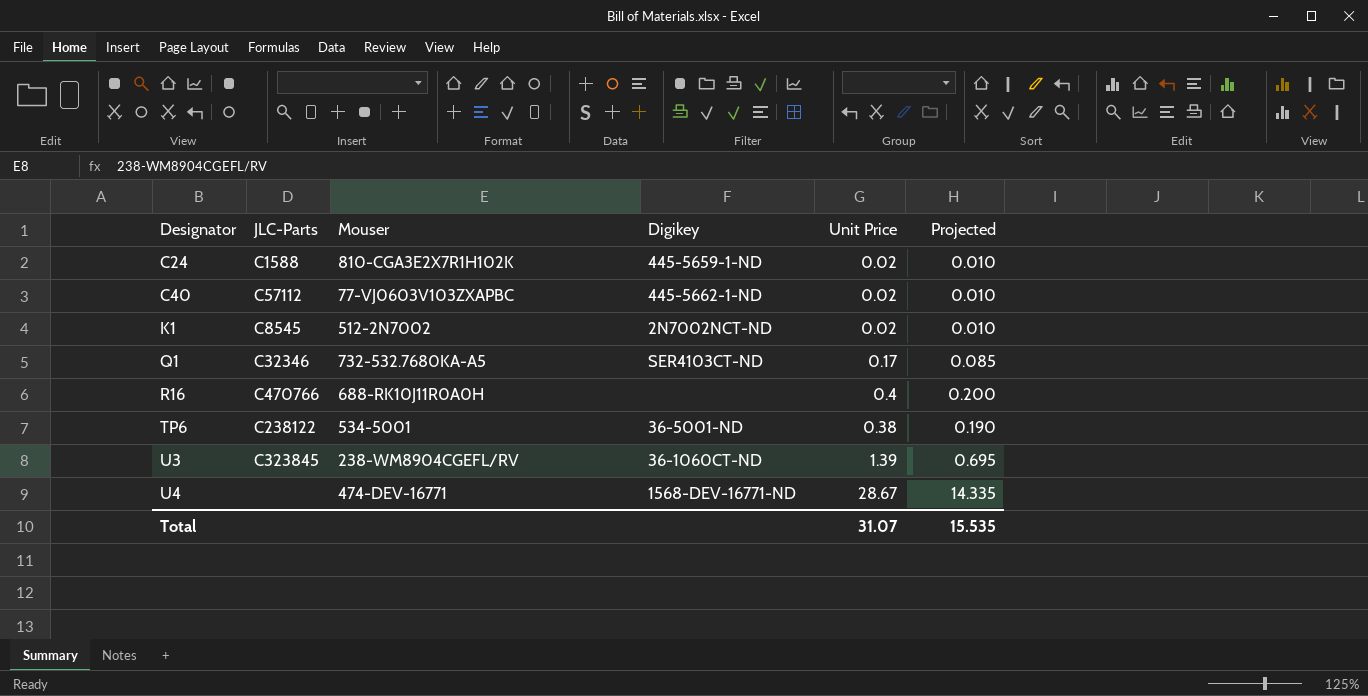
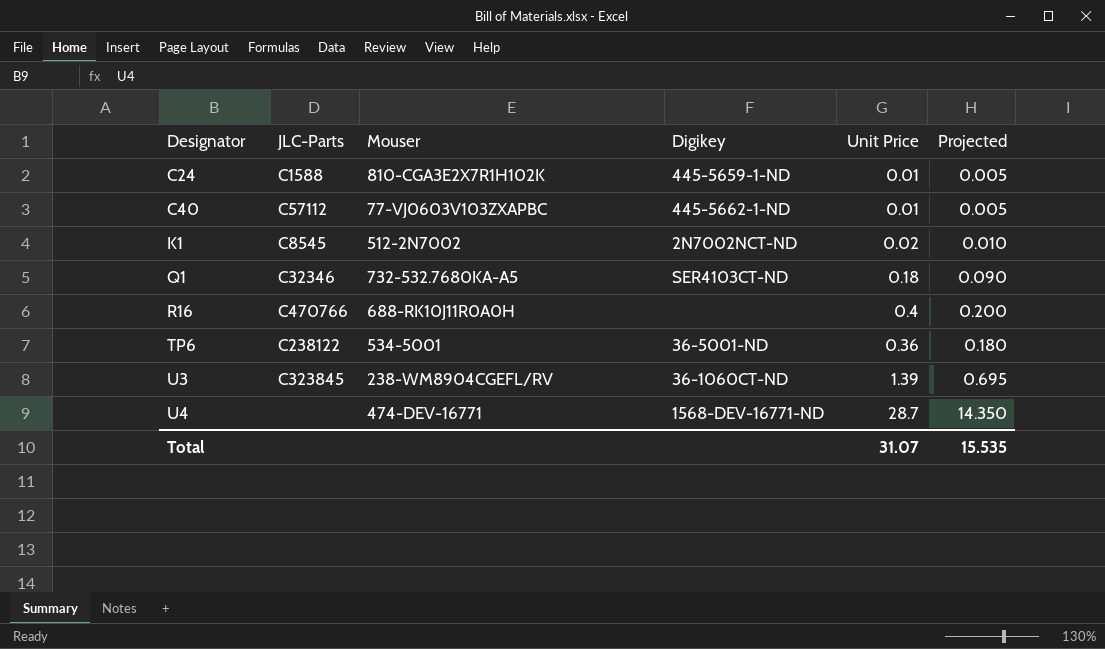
C24 | Unit Price: 0.02 -> 0.01
C24 | Projected: 0.010 -> 0.005
C40 | Unit Price: 0.02 -> 0.01
C40 | Projected: 0.010 -> 0.005
Q1 | Unit Price: 0.17 -> 0.18
Q1 | Projected: 0.085 -> 0.090
TP6 | Unit Price: 0.38 -> 0.36
TP6 | Projected: 0.190 -> 0.180
U4 | Unit Price: 28.67 -> 28.7
U4 | Projected: 14.335 -> 14.350

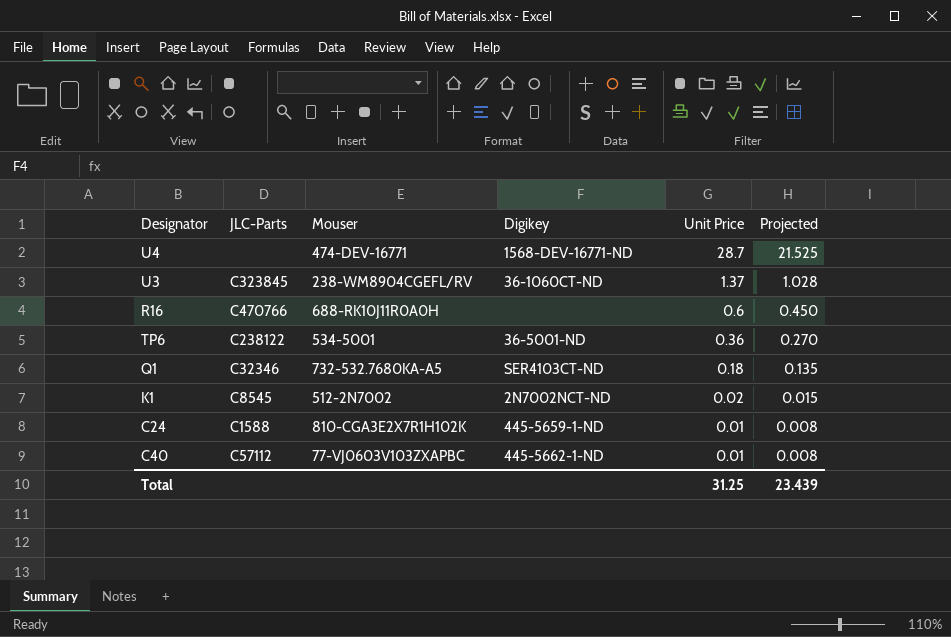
row order: Designator ascending -> Unit Price descending
column Projected | formula: [Unit Price] * 0.5 -> [Unit Price] * 0.75
U3 | Unit Price: 1.39 -> 1.37
R16 | Unit Price: 0.4 -> 0.6
Total | Unit Price: 31.07 -> 31.25
Total | Projected: 15.535 -> 23.439

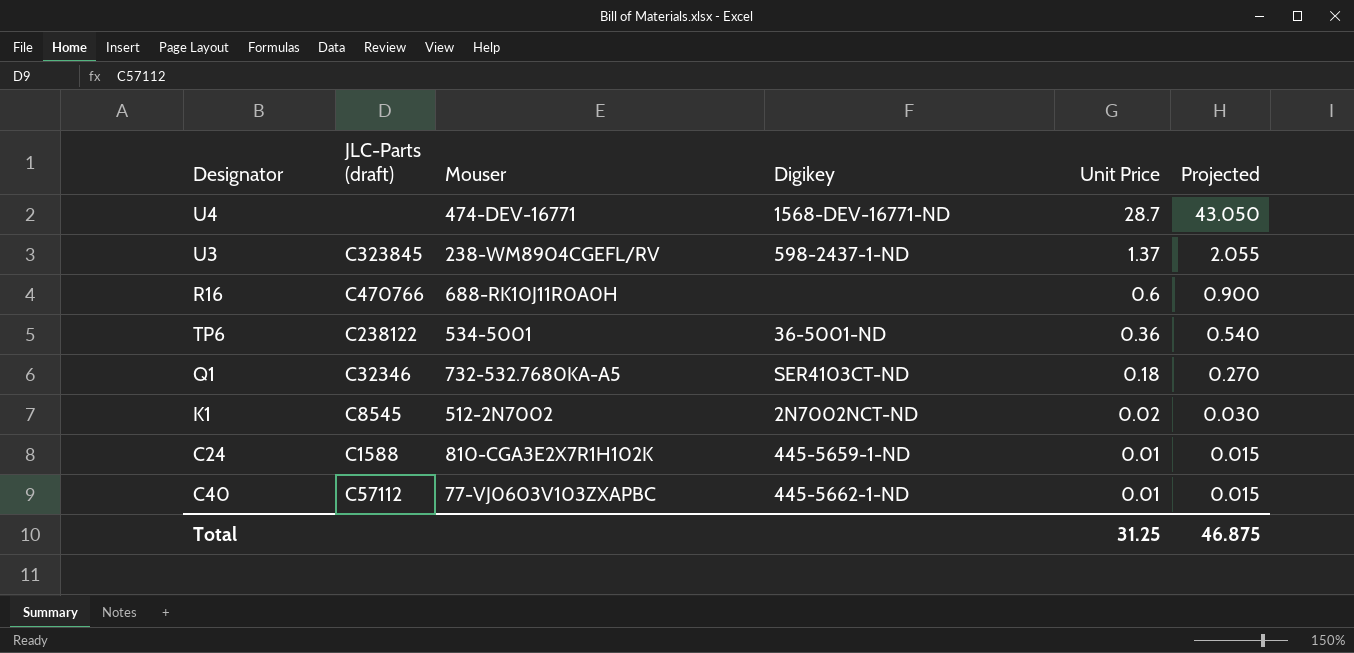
column name: JLC-Parts -> JLC-Parts (draft)
column Projected | formula: [Unit Price] * 0.75 -> [Unit Price] * 1.5
U3 | Digikey: 36-1060CT-ND -> 598-2437-1-ND
Total | Projected: 23.439 -> 46.875

